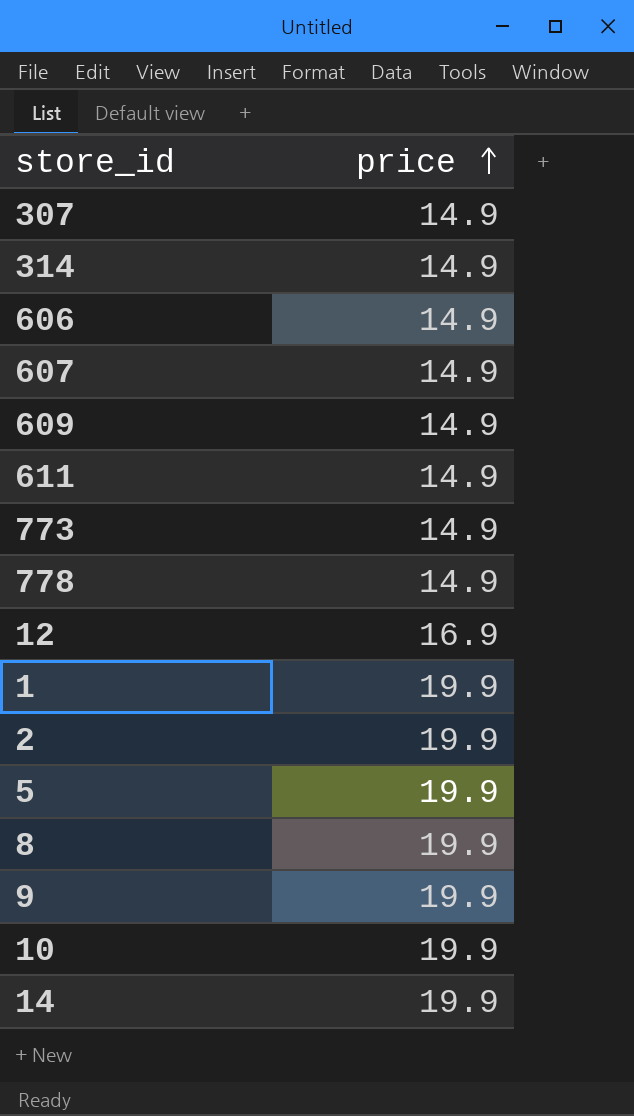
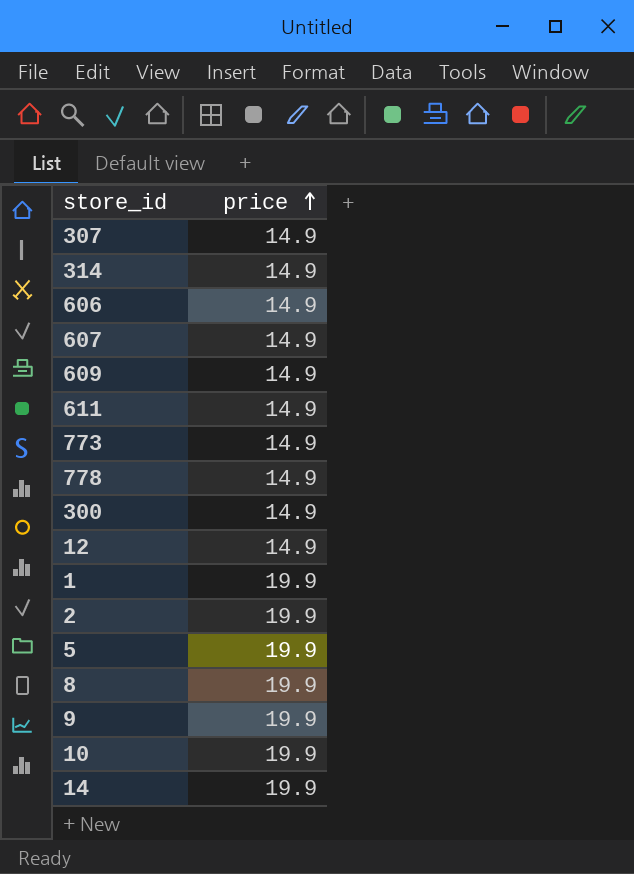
row 300: none -> 14.9
12 | price: 16.9 -> 14.9

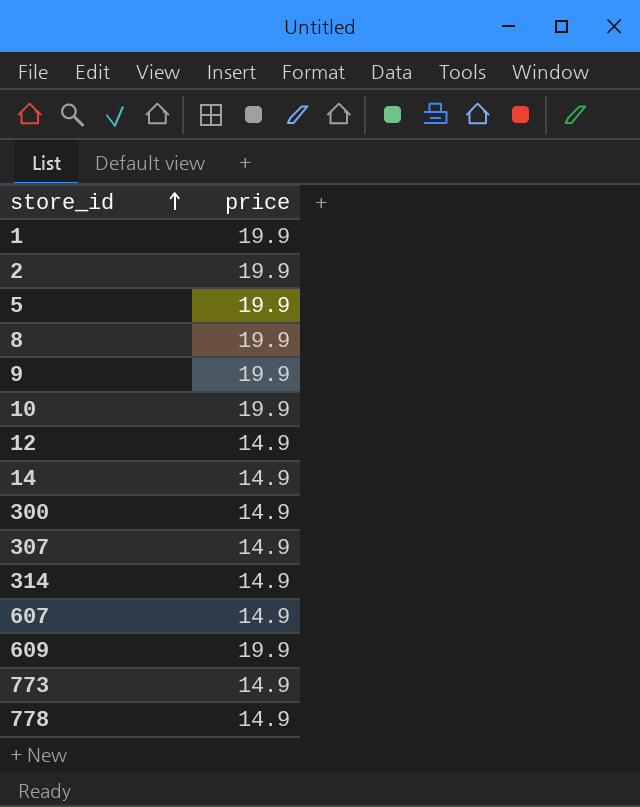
row order: price ascending -> store_id ascending
row 606: 14.9 -> none
row 611: 14.9 -> none
14 | price: 19.9 -> 14.9
609 | price: 14.9 -> 19.9

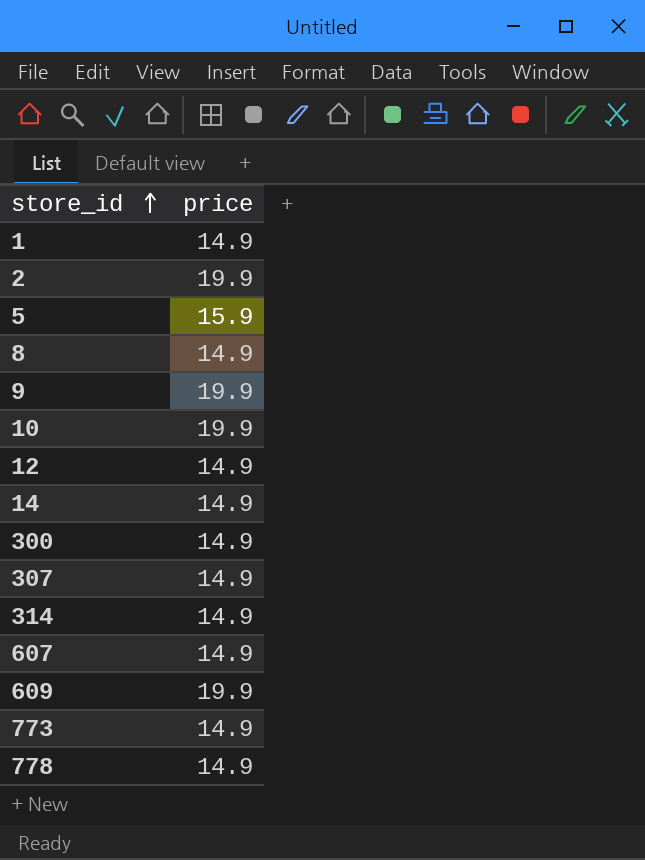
1 | price: 19.9 -> 14.9
5 | price: 19.9 -> 15.9
8 | price: 19.9 -> 14.9

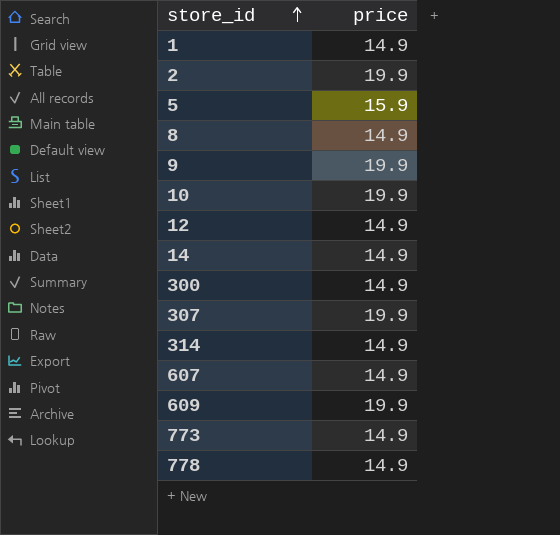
307 | price: 14.9 -> 19.9

